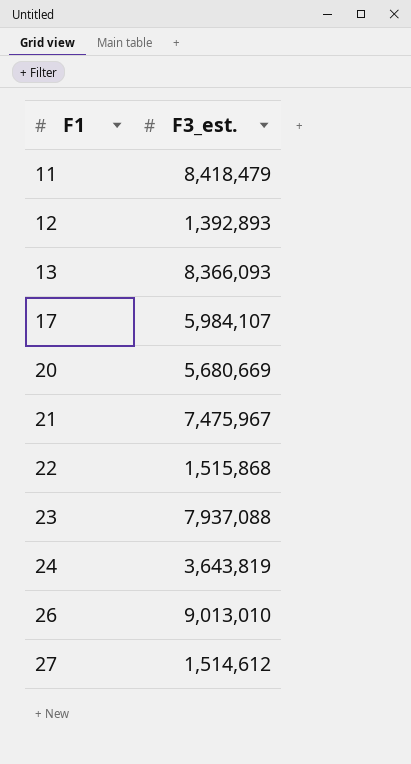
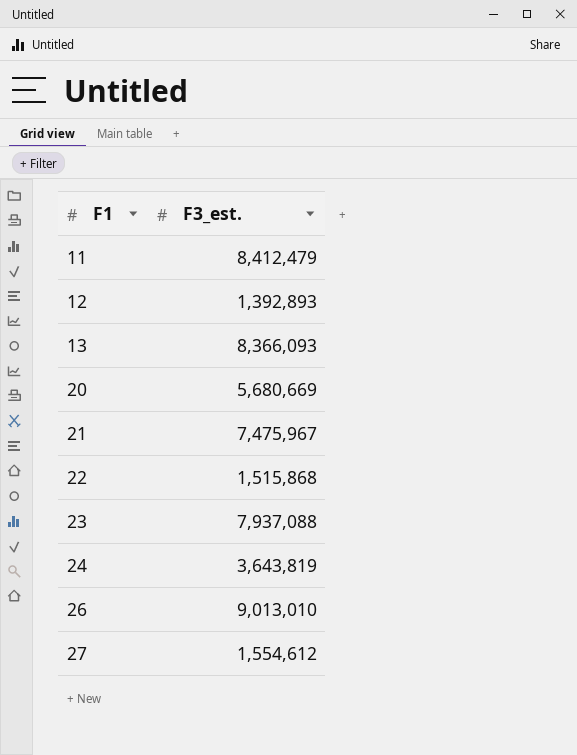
row 17: 5,984,107 -> none
11 | F3_est.: 8,418,479 -> 8,412,479
27 | F3_est.: 1,514,612 -> 1,554,612

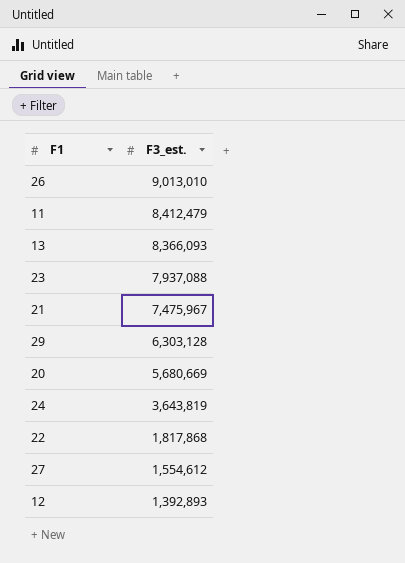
row order: F1 ascending -> F3_est. descending
row 29: none -> 6,303,128
22 | F3_est.: 1,515,868 -> 1,817,868

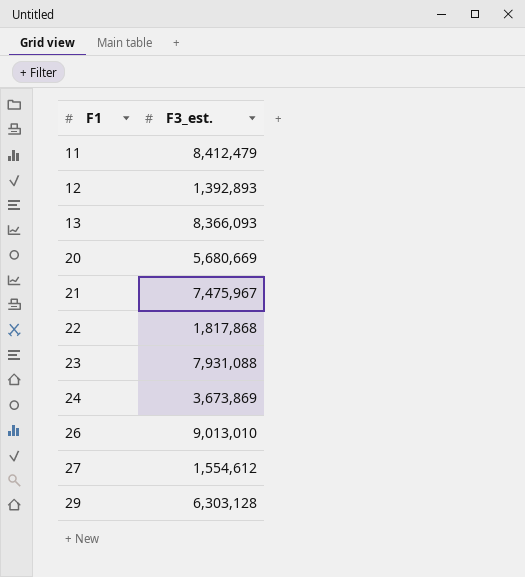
row order: F3_est. descending -> F1 ascending
23 | F3_est.: 7,937,088 -> 7,931,088
24 | F3_est.: 3,643,819 -> 3,673,869

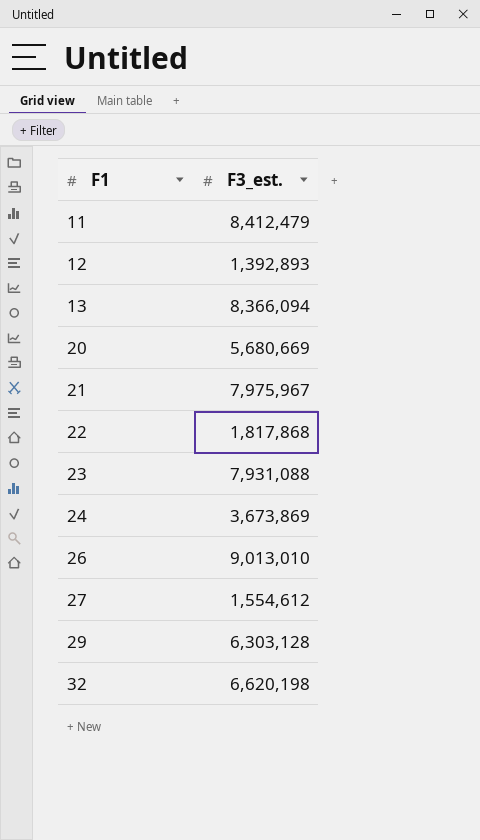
13 | F3_est.: 8,366,093 -> 8,366,094
21 | F3_est.: 7,475,967 -> 7,975,967
row 32: none -> 6,620,198

